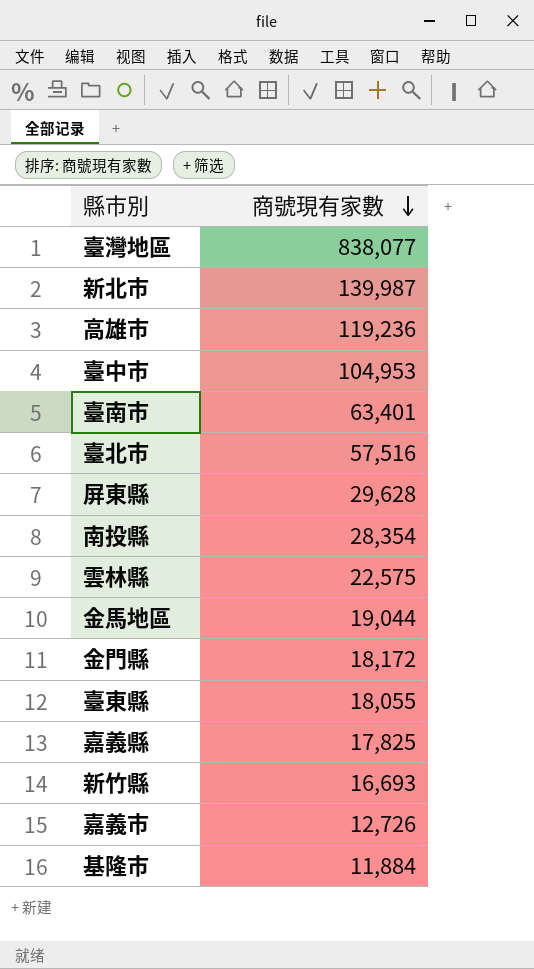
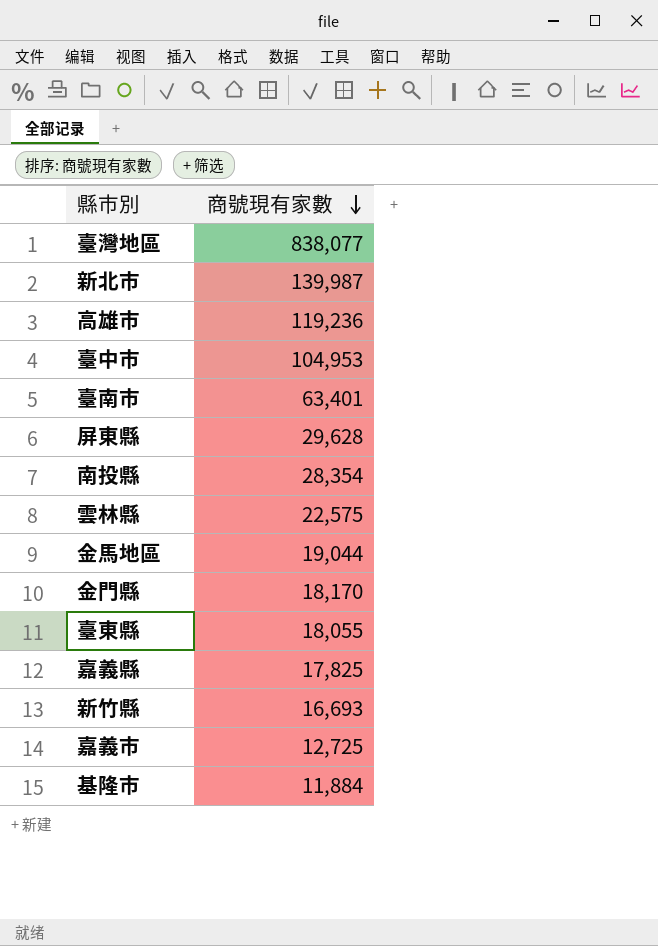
row 臺北市: 57,516 -> none
金門縣 | 商號現有家數: 18,172 -> 18,170
嘉義市 | 商號現有家數: 12,726 -> 12,725

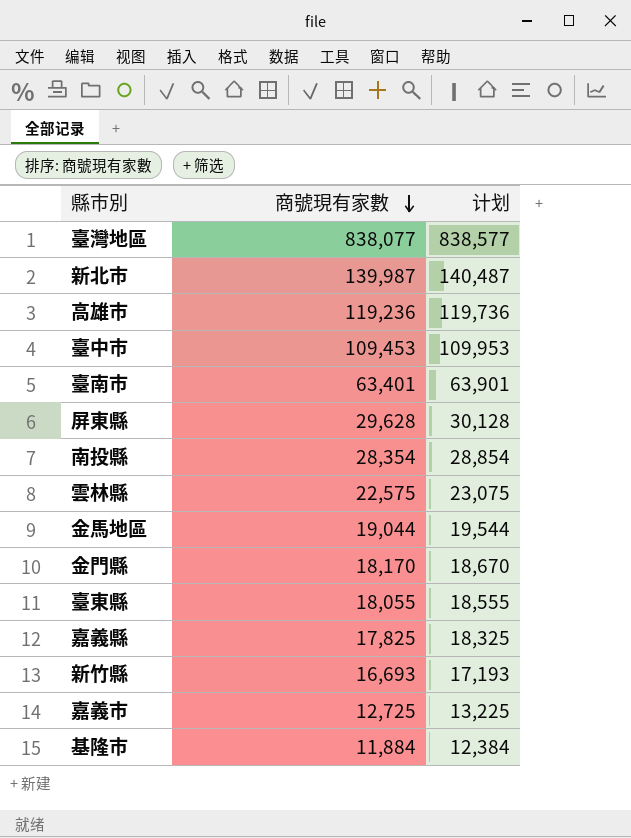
column 计划 | formula: none -> [商號現有家數] + 500
臺中市 | 商號現有家數: 104,953 -> 109,453

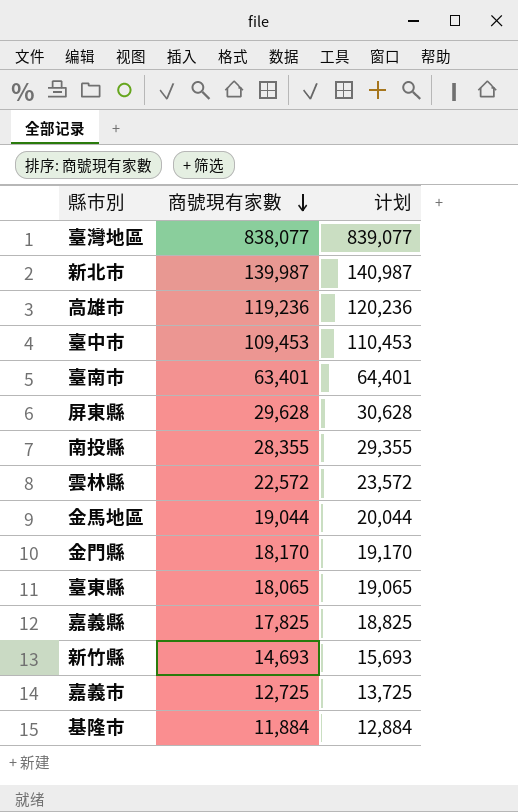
column 计划 | formula: [商號現有家數] + 500 -> [商號現有家數] + 1000
南投縣 | 商號現有家數: 28,354 -> 28,355
雲林縣 | 商號現有家數: 22,575 -> 22,572
臺東縣 | 商號現有家數: 18,055 -> 18,065
新竹縣 | 商號現有家數: 16,693 -> 14,693

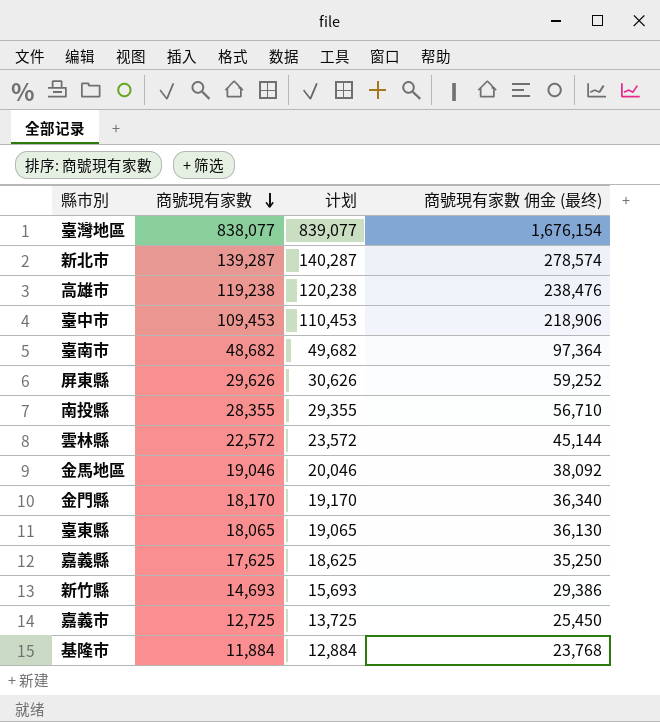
column 商號現有家數 佣金 (最终) | formula: none -> [商號現有家數] * 2
新北市 | 商號現有家數: 139,987 -> 139,287
新北市 | 计划: 140,987 -> 140,287
高雄市 | 商號現有家數: 119,236 -> 119,238
高雄市 | 计划: 120,236 -> 120,238
臺南市 | 商號現有家數: 63,401 -> 48,682
臺南市 | 计划: 64,401 -> 49,682
屏東縣 | 商號現有家數: 29,628 -> 29,626
屏東縣 | 计划: 30,628 -> 30,626
金馬地區 | 商號現有家數: 19,044 -> 19,046
金馬地區 | 计划: 20,044 -> 20,046
嘉義縣 | 商號現有家數: 17,825 -> 17,625
嘉義縣 | 计划: 18,825 -> 18,625

